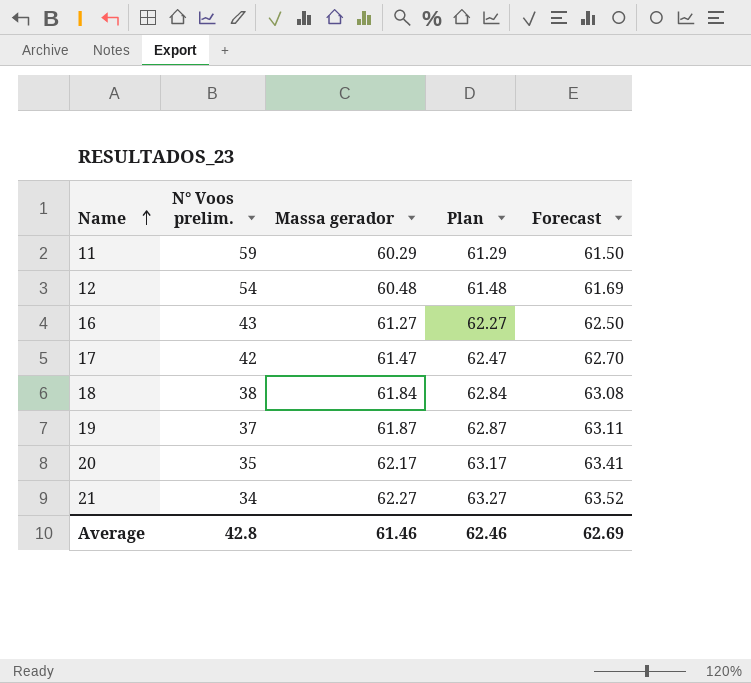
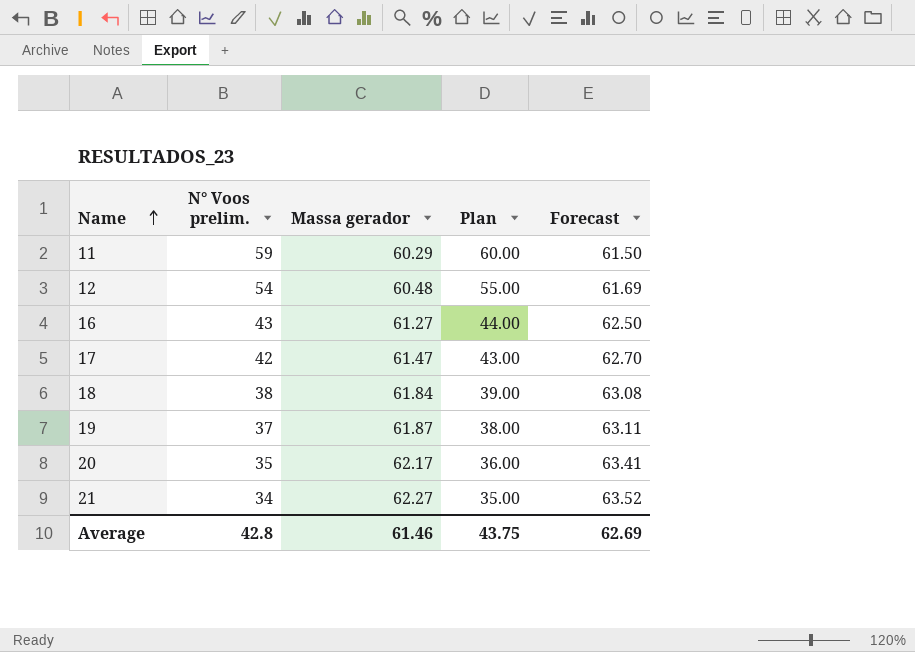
column Plan | formula: [Massa gerador] + 1 -> [N° Voos prelim.] + 1
Average | Plan: 62.46 -> 43.75

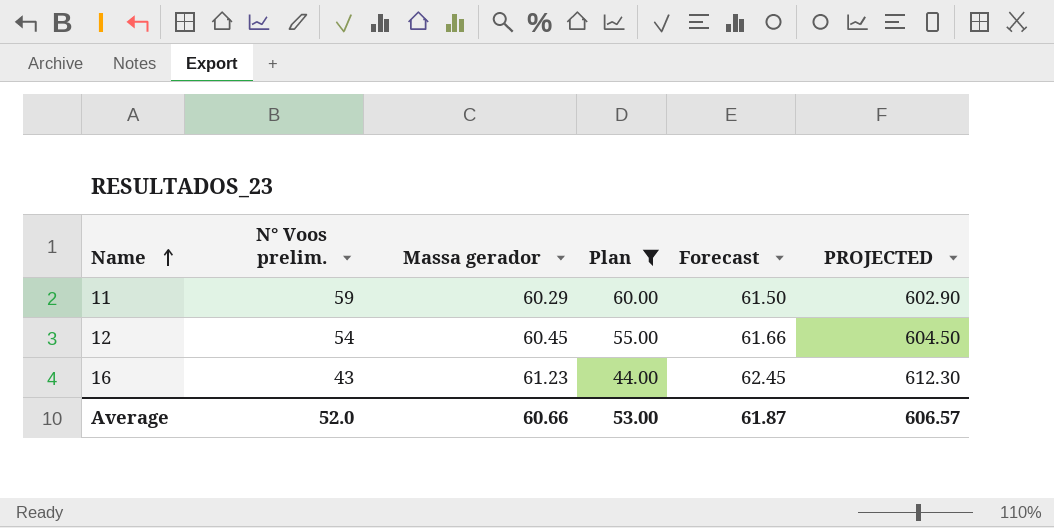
filter: none -> Plan >= 44.00
column PROJECTED | formula: none -> [Massa gerador] * 10
12 | Massa gerador: 60.48 -> 60.45
12 | Forecast: 61.69 -> 61.66
16 | Massa gerador: 61.27 -> 61.23
16 | Forecast: 62.50 -> 62.45
Average | N° Voos prelim.: 42.8 -> 52.0
Average | Massa gerador: 61.46 -> 60.66
Average | Plan: 43.75 -> 53.00
Average | Forecast: 62.69 -> 61.87

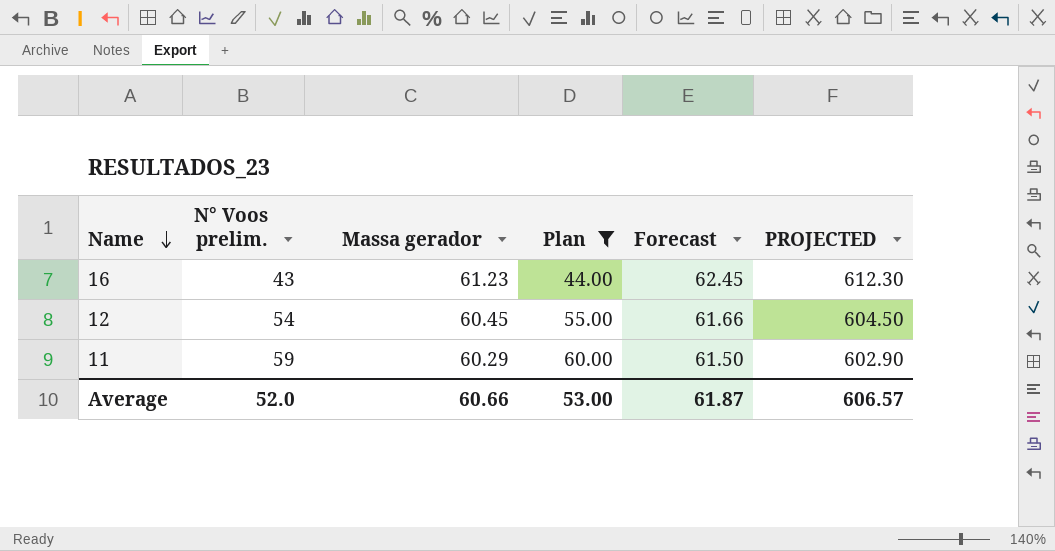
row order: Name ascending -> Name descending

